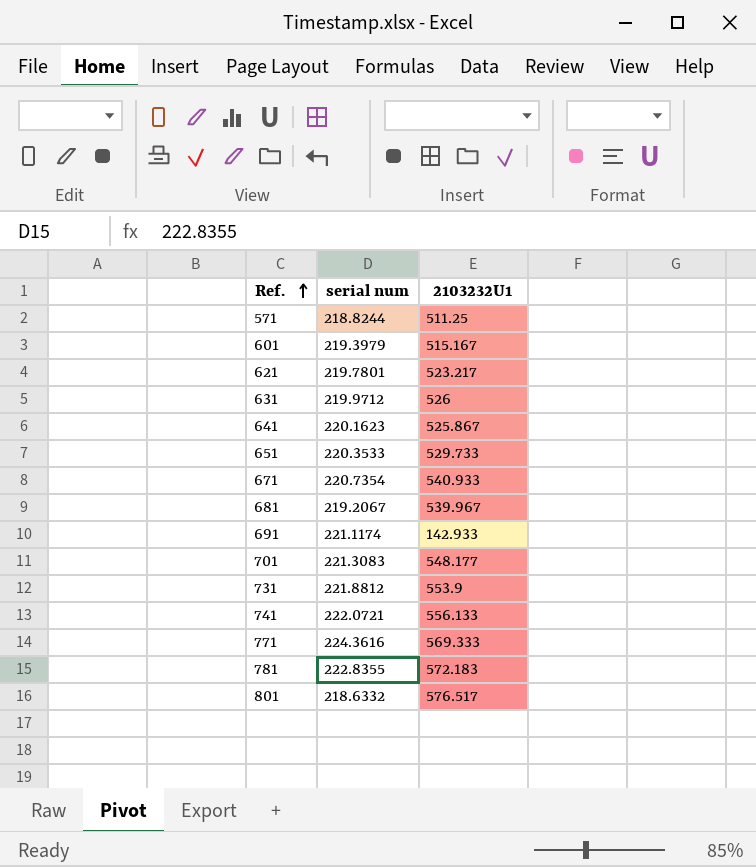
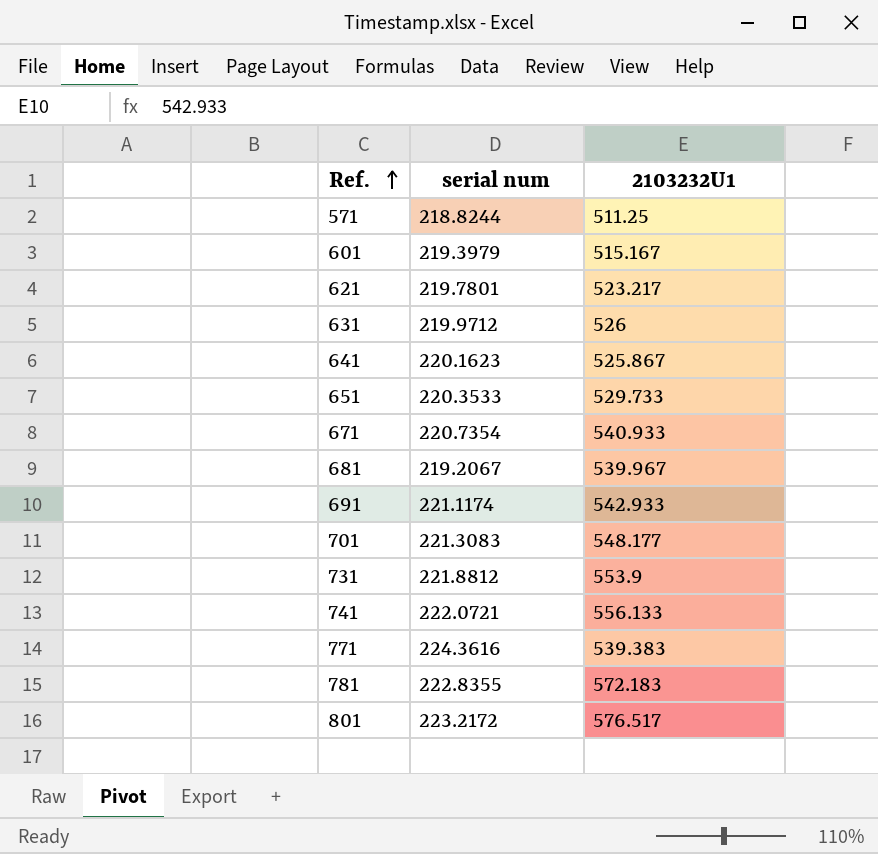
691 | 2103232U1: 142.933 -> 542.933
771 | 2103232U1: 569.333 -> 539.383
801 | serial num: 218.6332 -> 223.2172

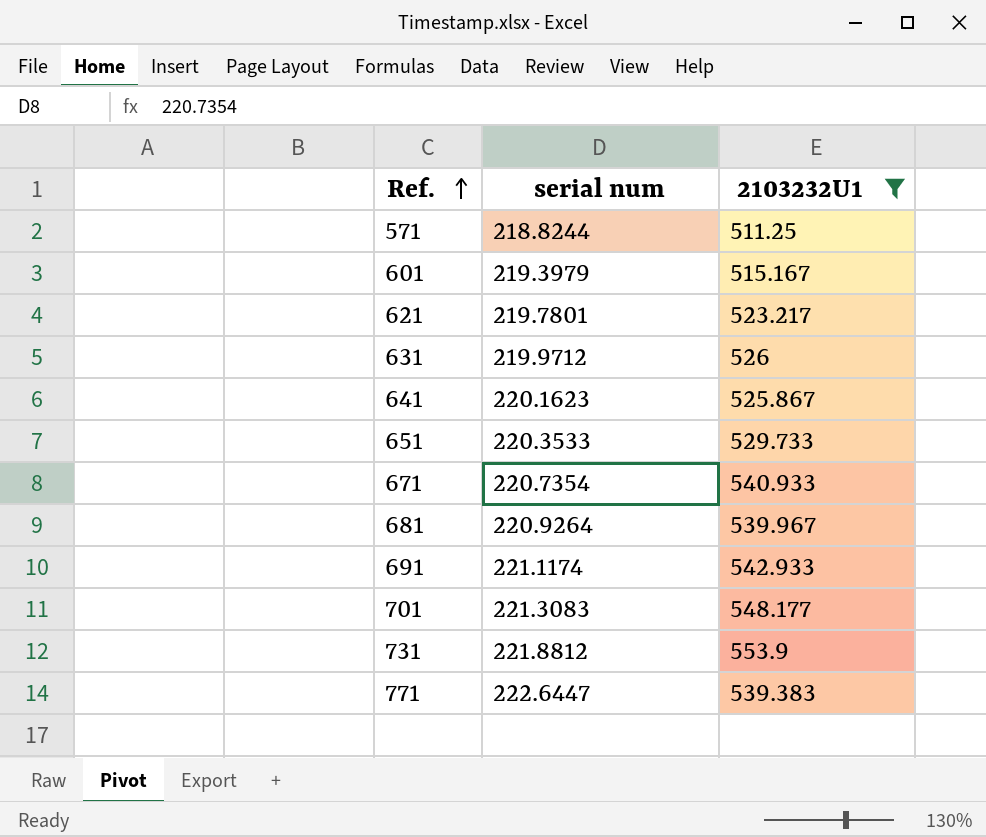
filter: none -> 2103232U1 <= 553.9
681 | serial num: 219.2067 -> 220.9264
771 | serial num: 224.3616 -> 222.6447

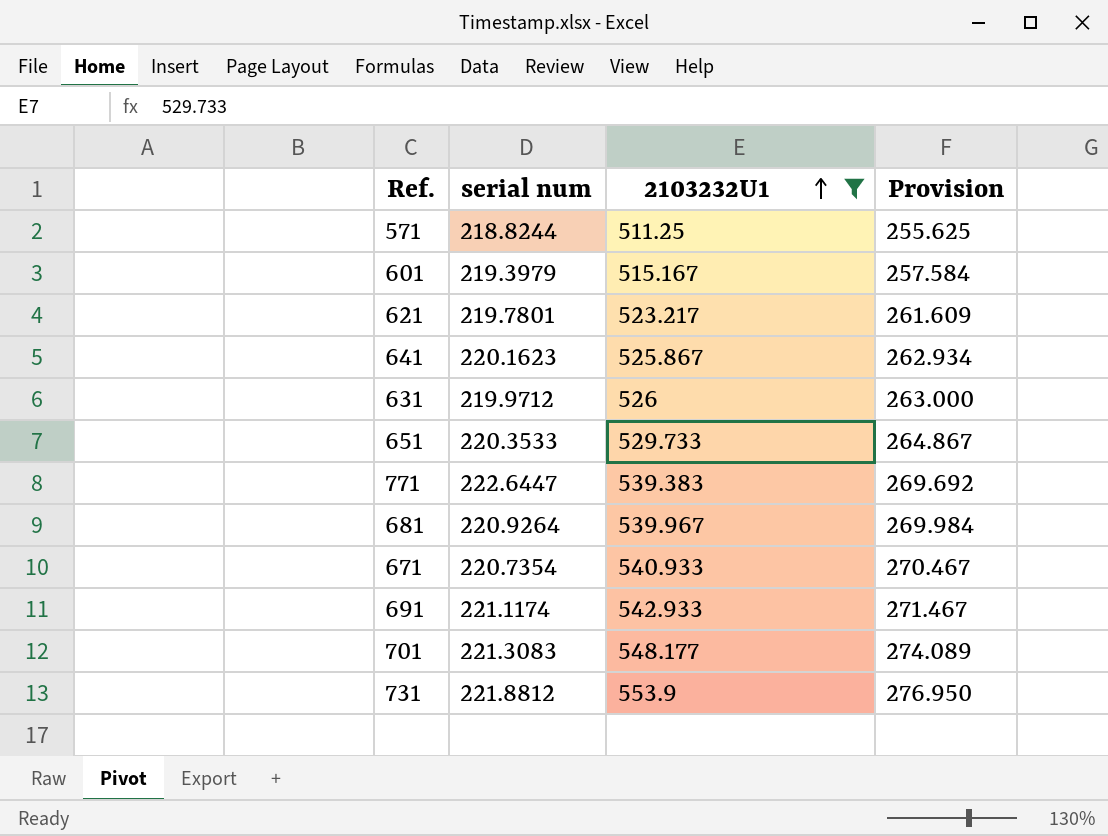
row order: Ref. ascending -> 2103232U1 ascending
column Provision | formula: none -> [2103232U1] * 0.5

